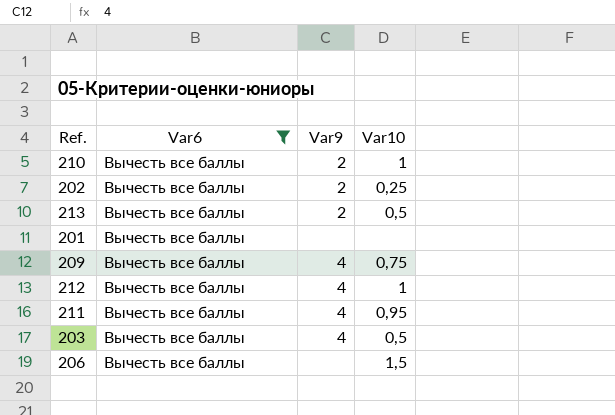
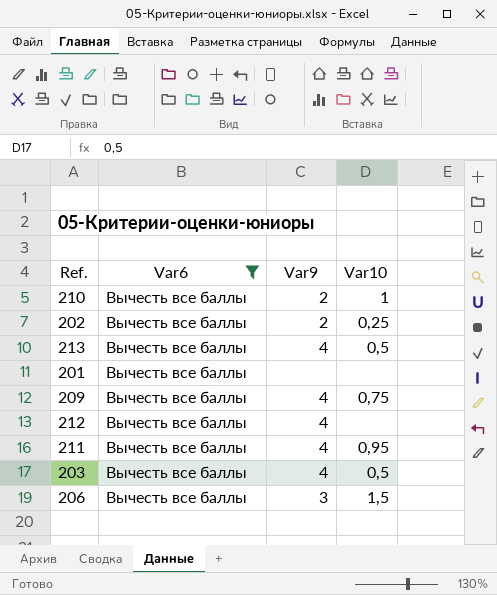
213 | Var9: 2 -> 4
212 | Var10: 1 -> none
206 | Var9: none -> 3

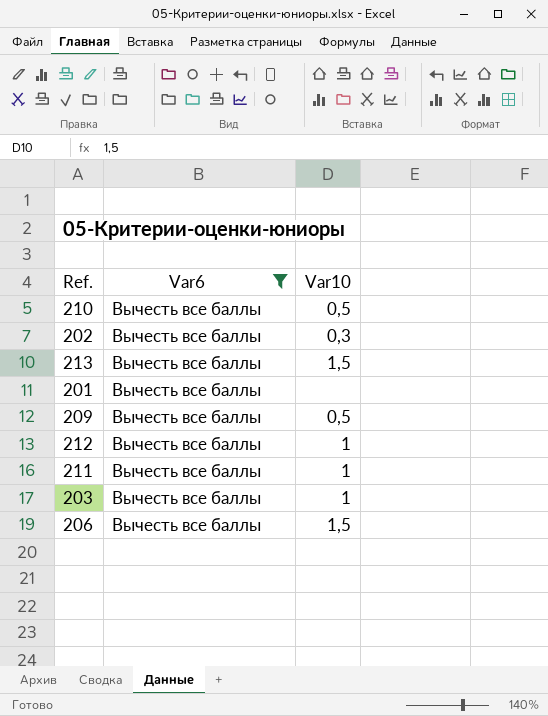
column Var9 | position: 3 -> none
210 | Var10: 1 -> 0,5
202 | Var10: 0,25 -> 0,3
213 | Var10: 0,5 -> 1,5
209 | Var10: 0,75 -> 0,5
212 | Var10: none -> 1
211 | Var10: 0,95 -> 1
203 | Var10: 0,5 -> 1

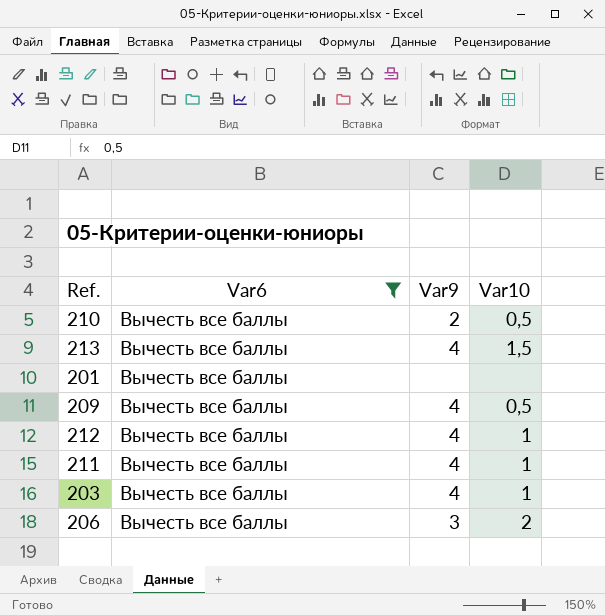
column Var9 | position: none -> 3
row 202: Вычесть все баллы | 0,3 -> none
206 | Var10: 1,5 -> 2

